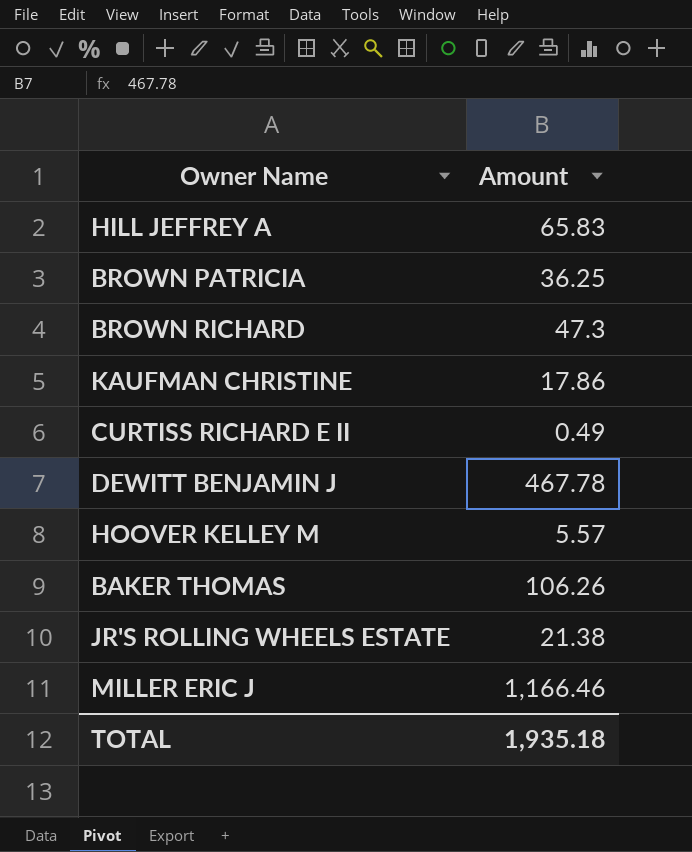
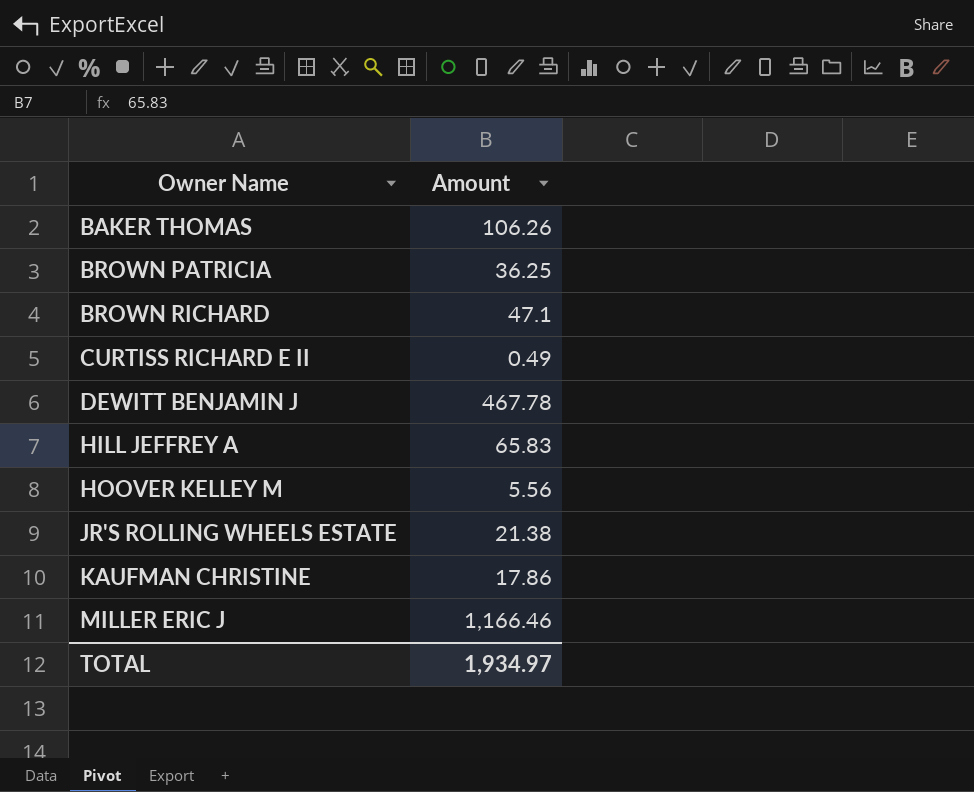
row order: none -> Owner Name ascending
BROWN RICHARD | Amount: 47.3 -> 47.1
HOOVER KELLEY M | Amount: 5.57 -> 5.56
TOTAL | Amount: 1,935.18 -> 1,934.97

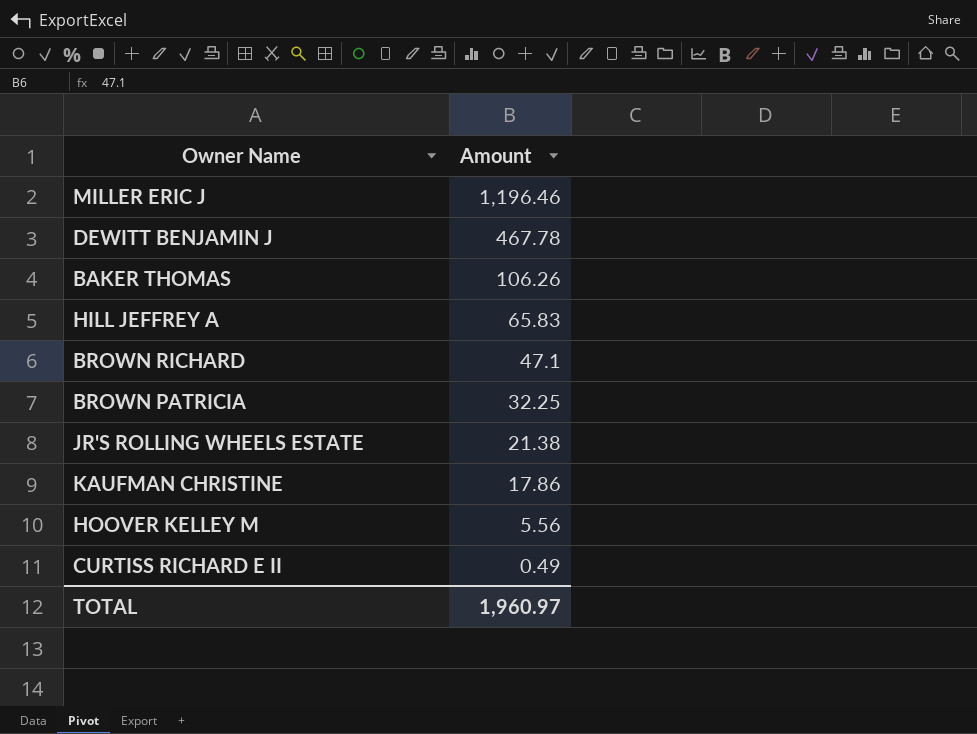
row order: Owner Name ascending -> Amount descending
MILLER ERIC J | Amount: 1,166.46 -> 1,196.46
BROWN PATRICIA | Amount: 36.25 -> 32.25
TOTAL | Amount: 1,934.97 -> 1,960.97

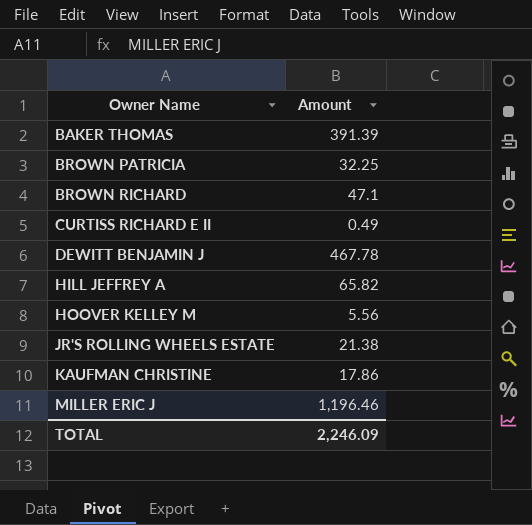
row order: Amount descending -> Owner Name ascending
BAKER THOMAS | Amount: 106.26 -> 391.39
HILL JEFFREY A | Amount: 65.83 -> 65.82
TOTAL | Amount: 1,960.97 -> 2,246.09

